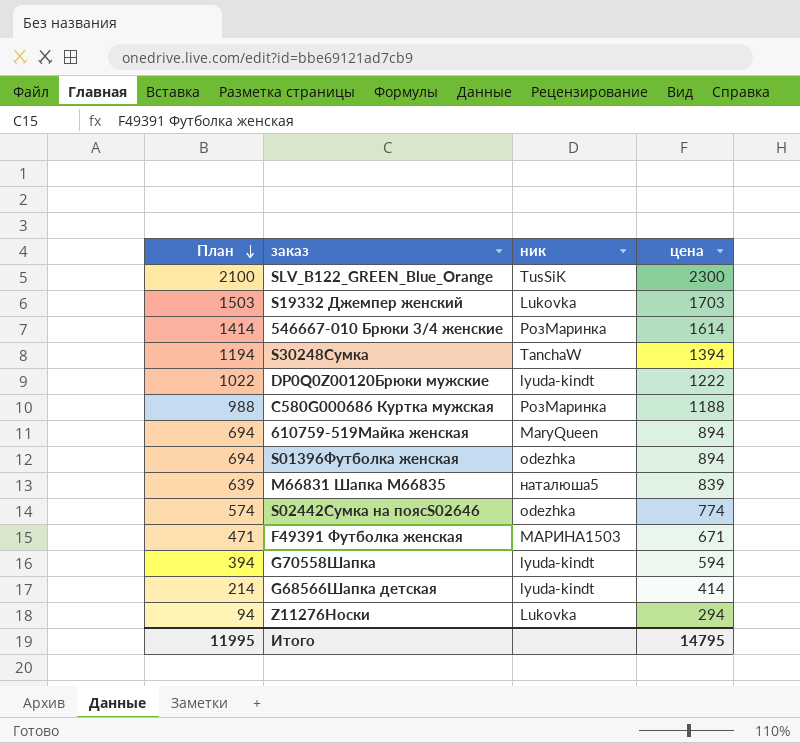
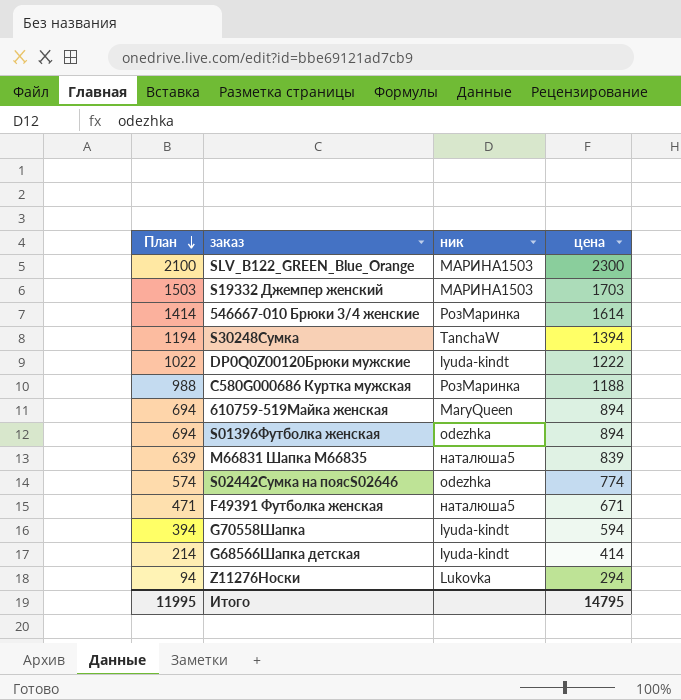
SLV_B122_GREEN_Blue_Orange | ник: TusSiK -> МАРИНА1503
S19332 Джемпер женский | ник: Lukovka -> МАРИНА1503
F49391 Футболка женская | ник: МАРИНА1503 -> наталюша5

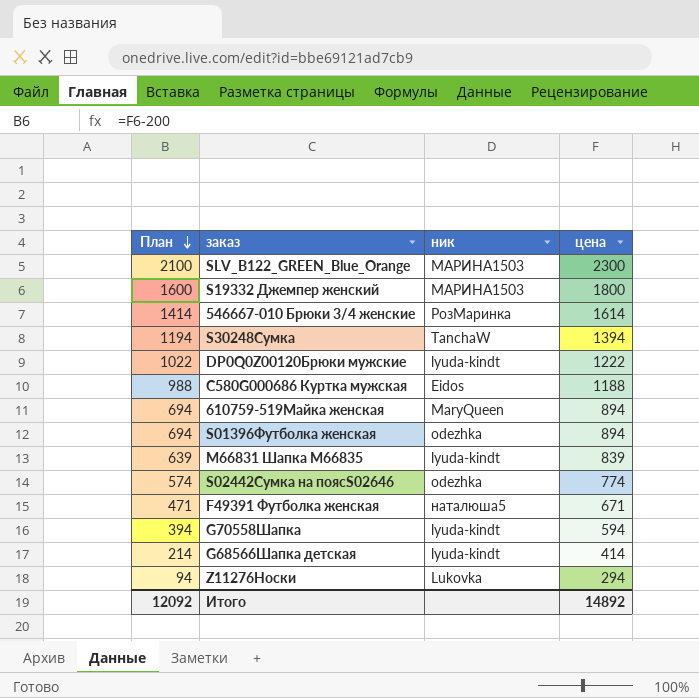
S19332 Джемпер женский | План: 1503 -> 1600
S19332 Джемпер женский | цена: 1703 -> 1800
C580G000686 Куртка мужская | ник: РозМаринка -> Eidos
M66831 Шапка M66835 | ник: наталюша5 -> lyuda-kindt
Итого | План: 11995 -> 12092
Итого | цена: 14795 -> 14892

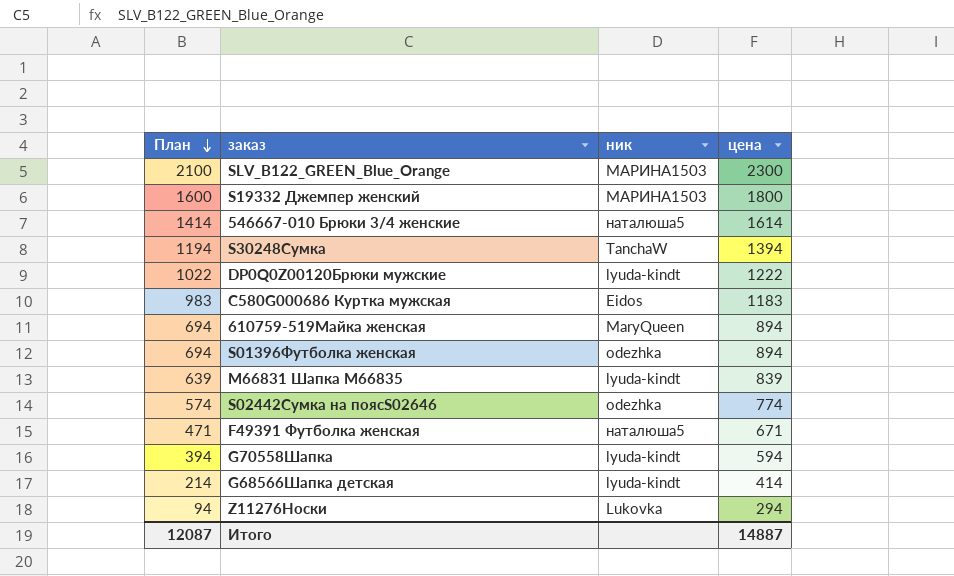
546667-010 Брюки 3/4 женские | ник: РозМаринка -> наталюша5
C580G000686 Куртка мужская | План: 988 -> 983
C580G000686 Куртка мужская | цена: 1188 -> 1183
Итого | План: 12092 -> 12087
Итого | цена: 14892 -> 14887

